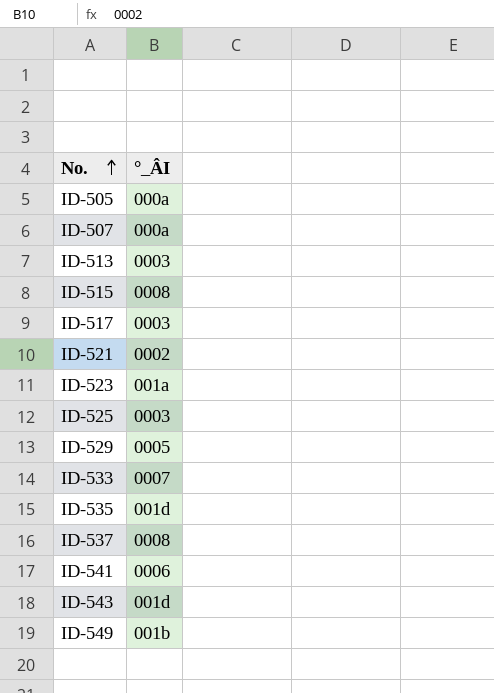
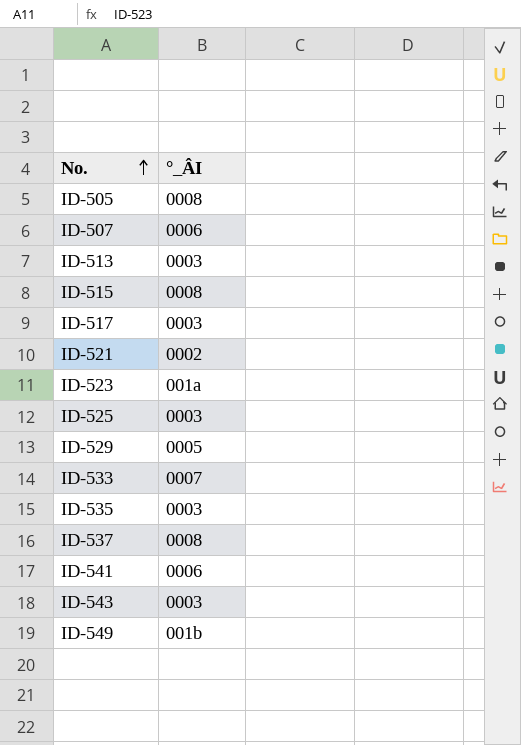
ID-505 | °_ÂI: 000a -> 0008
ID-507 | °_ÂI: 000a -> 0006
ID-535 | °_ÂI: 001d -> 0003
ID-543 | °_ÂI: 001d -> 0003

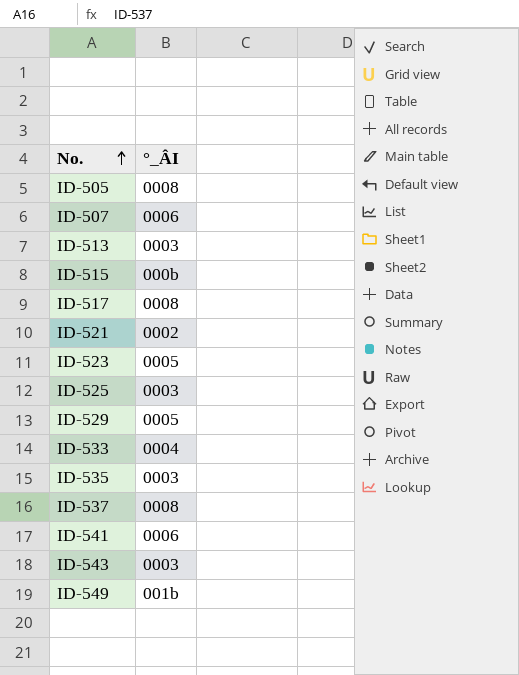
ID-515 | °_ÂI: 0008 -> 000b
ID-517 | °_ÂI: 0003 -> 0008
ID-523 | °_ÂI: 001a -> 0005
ID-533 | °_ÂI: 0007 -> 0004

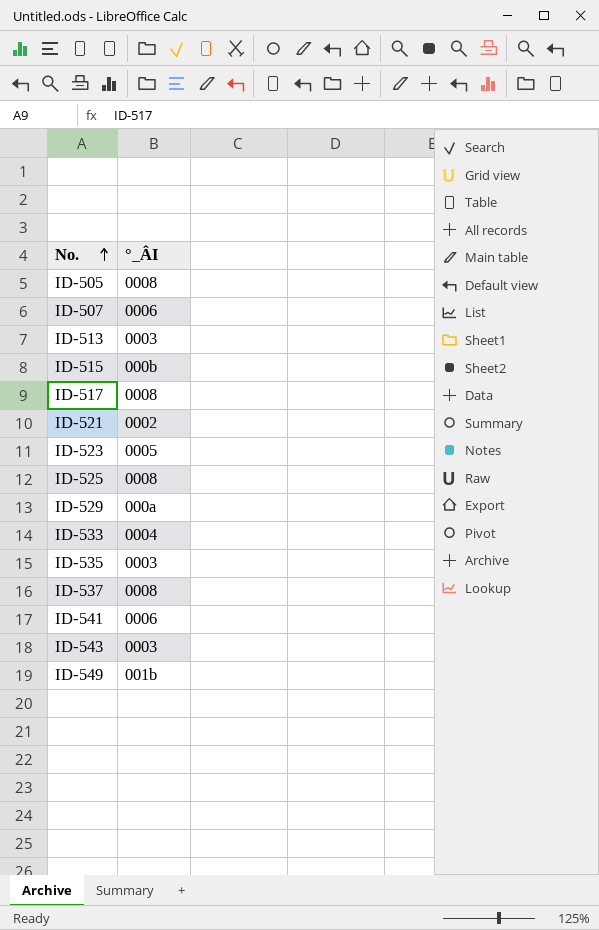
ID-525 | °_ÂI: 0003 -> 0008
ID-529 | °_ÂI: 0005 -> 000a

